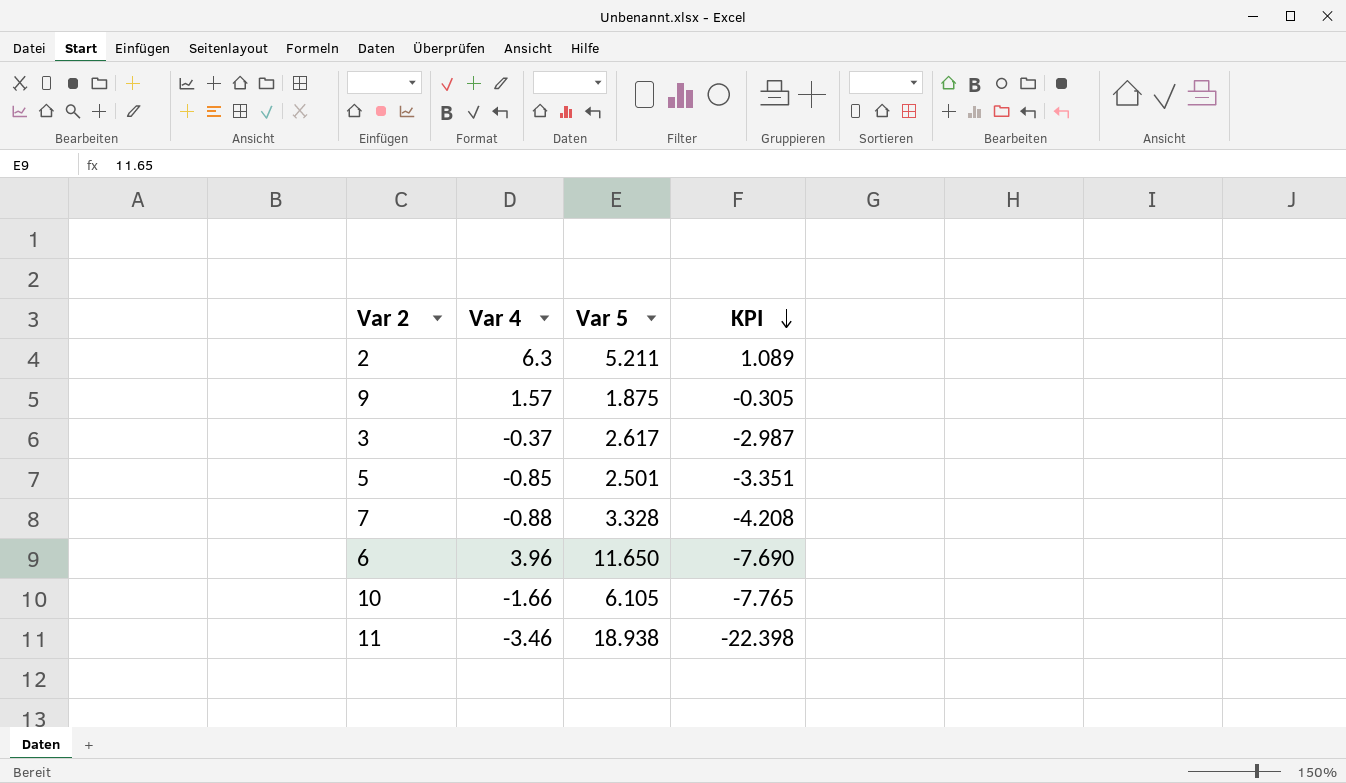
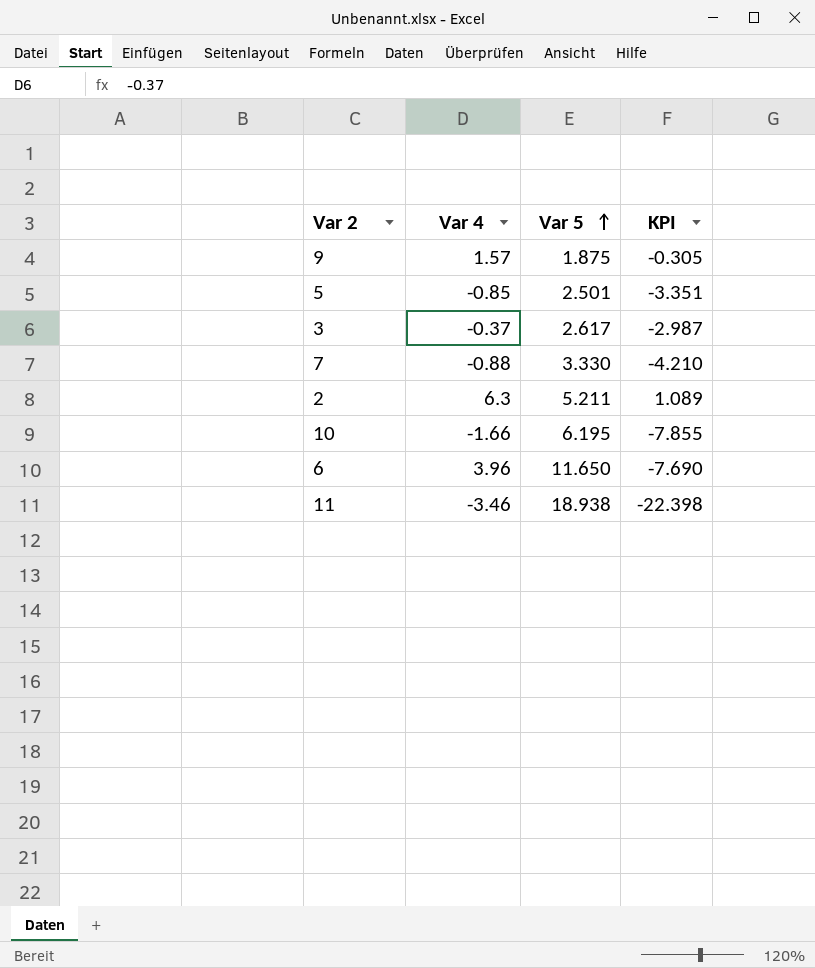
row order: KPI descending -> Var 5 ascending
7 | Var 5: 3.328 -> 3.330
7 | KPI: -4.208 -> -4.210
10 | Var 5: 6.105 -> 6.195
10 | KPI: -7.765 -> -7.855

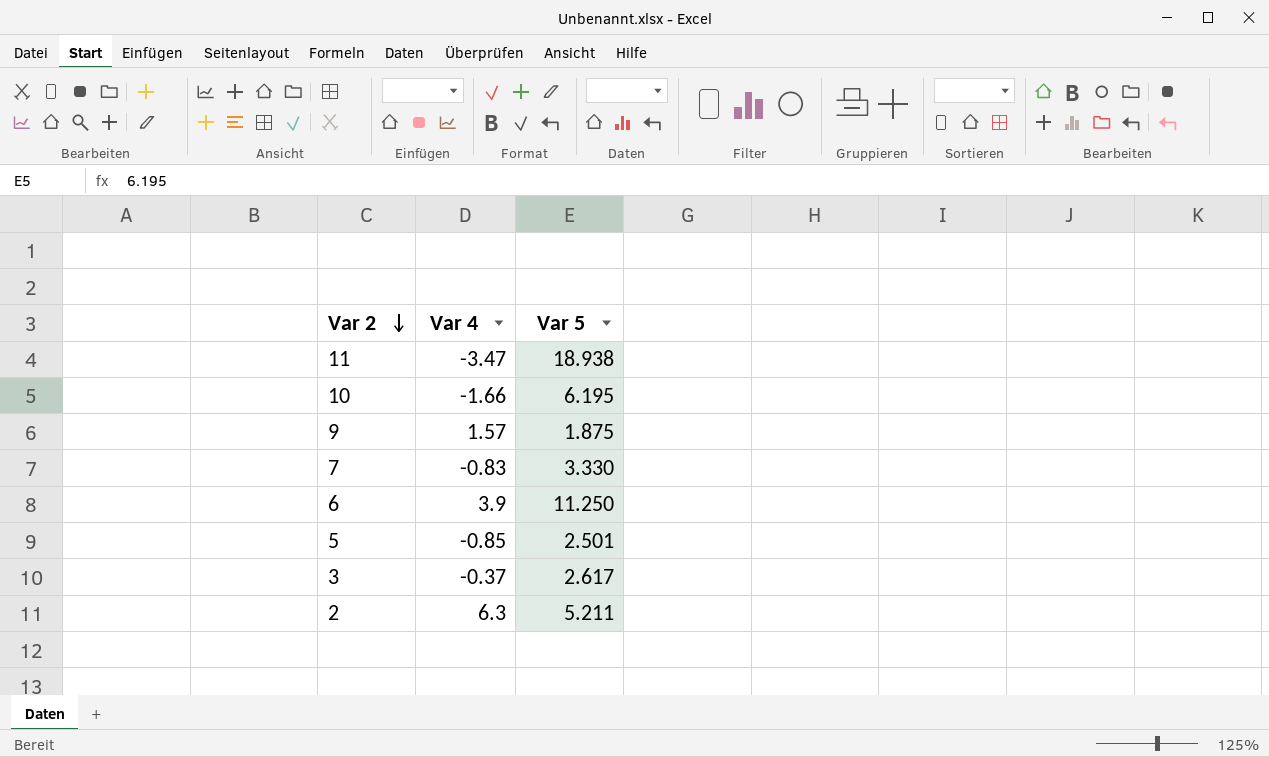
row order: Var 5 ascending -> Var 2 descending
column KPI | formula: [Var 4] - [Var 5] -> none
11 | Var 4: -3.46 -> -3.47
7 | Var 4: -0.88 -> -0.83
6 | Var 4: 3.96 -> 3.9
6 | Var 5: 11.650 -> 11.250

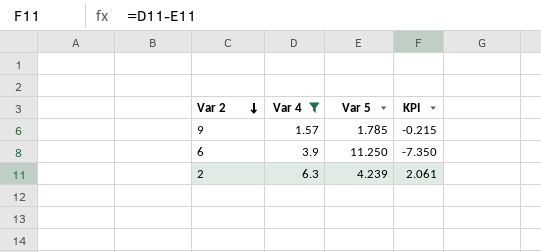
filter: none -> Var 4 >= 1.57
column KPI | formula: none -> [Var 4] - [Var 5]
9 | Var 5: 1.875 -> 1.785
2 | Var 5: 5.211 -> 4.239

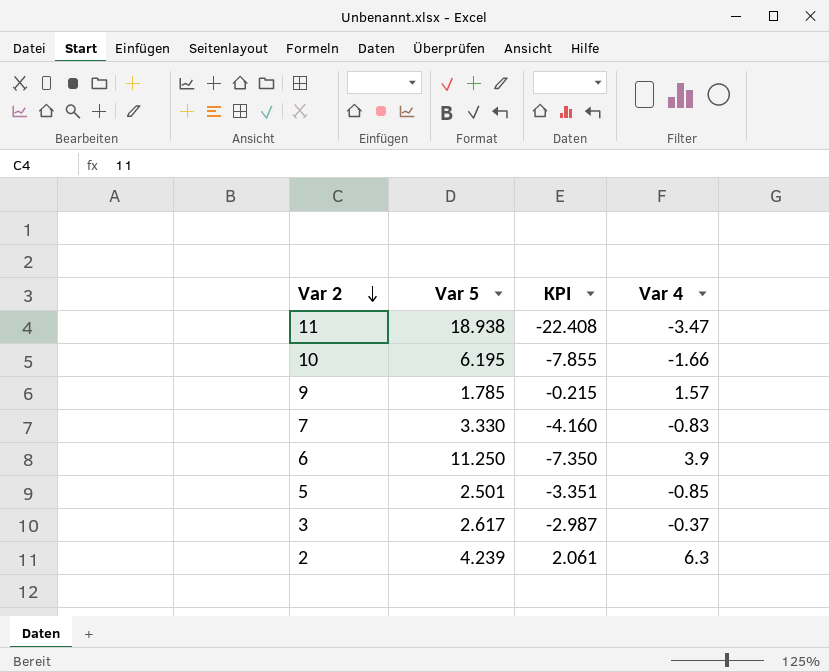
filter: Var 4 >= 1.57 -> none
column Var 4 | position: 2 -> 4

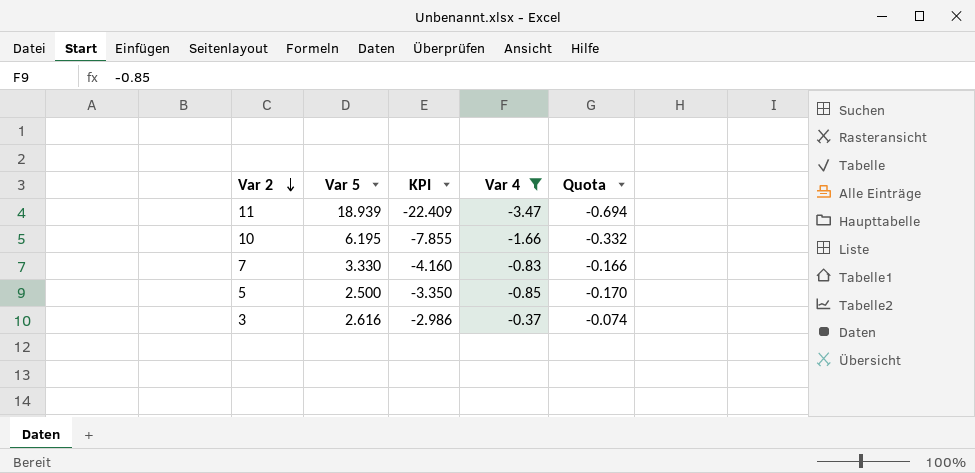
filter: none -> Var 4 <= -0.37
column Quota | formula: none -> [Var 4] * 0.2
11 | Var 5: 18.938 -> 18.939
11 | KPI: -22.408 -> -22.409
5 | Var 5: 2.501 -> 2.500
5 | KPI: -3.351 -> -3.350
3 | Var 5: 2.617 -> 2.616
3 | KPI: -2.987 -> -2.986

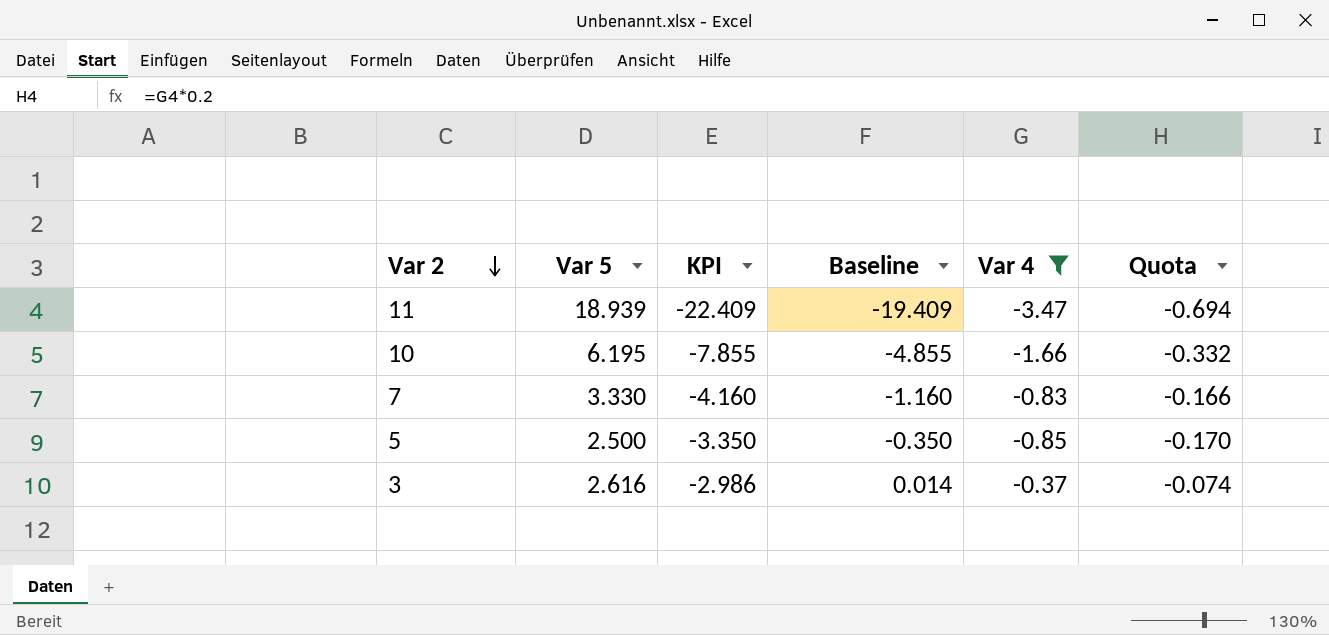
column Baseline | formula: none -> [KPI] + 3

